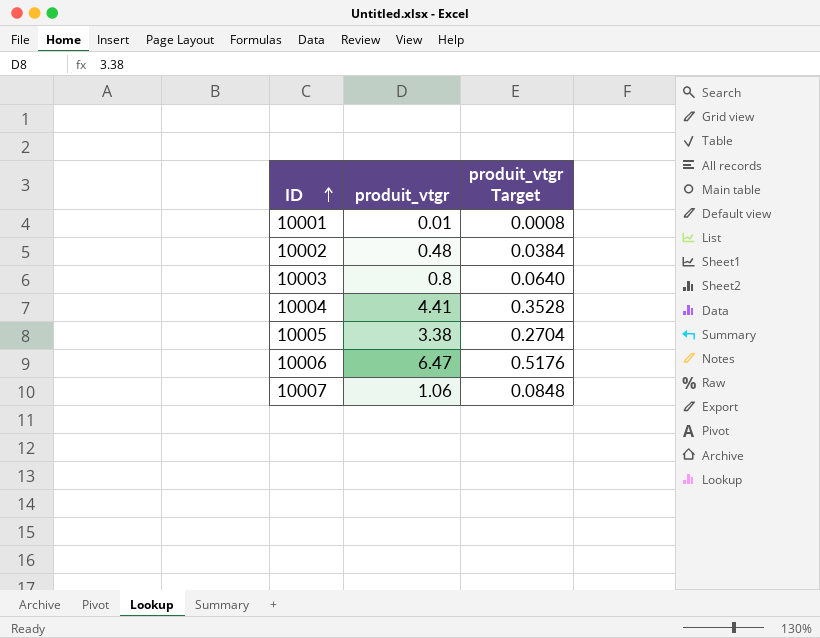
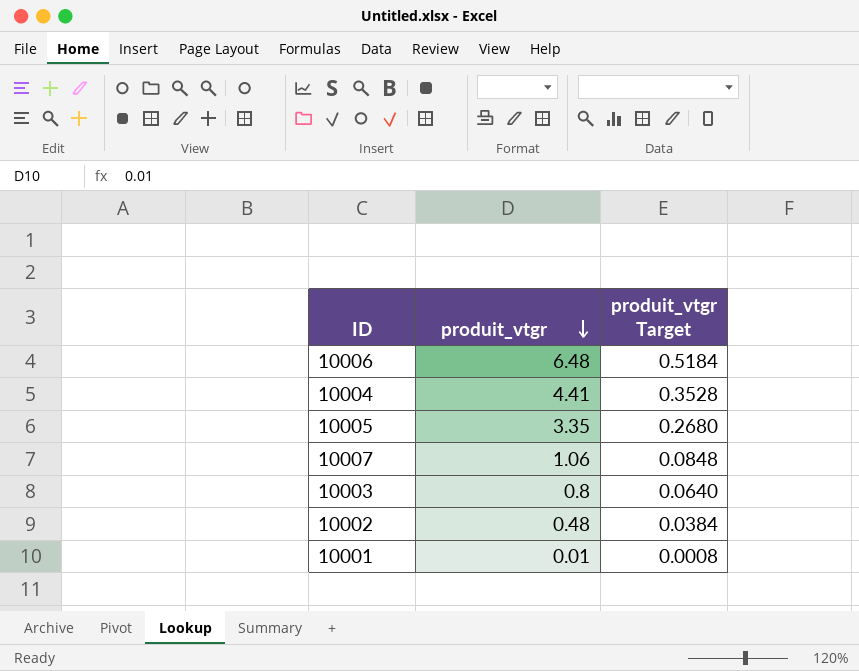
row order: ID ascending -> produit_vtgr descending
10006 | produit_vtgr: 6.47 -> 6.48
10006 | produit_vtgr Target: 0.5176 -> 0.5184
10005 | produit_vtgr: 3.38 -> 3.35
10005 | produit_vtgr Target: 0.2704 -> 0.2680

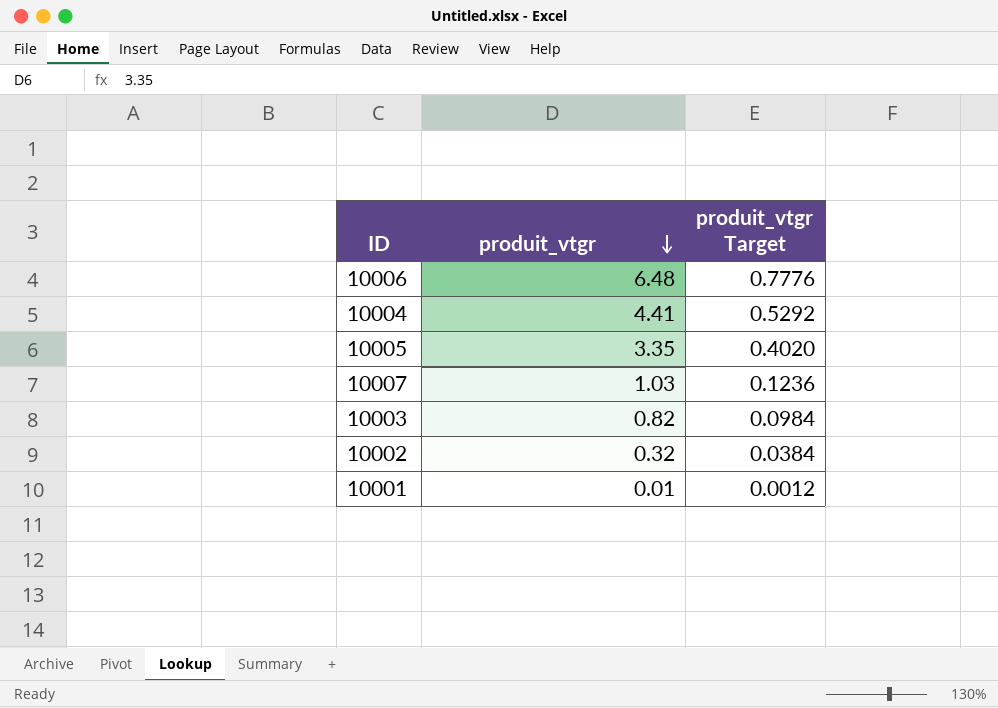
column produit_vtgr Target | formula: [produit_vtgr] * 0.08 -> [produit_vtgr] * 0.12
10007 | produit_vtgr: 1.06 -> 1.03
10003 | produit_vtgr: 0.8 -> 0.82
10002 | produit_vtgr: 0.48 -> 0.32

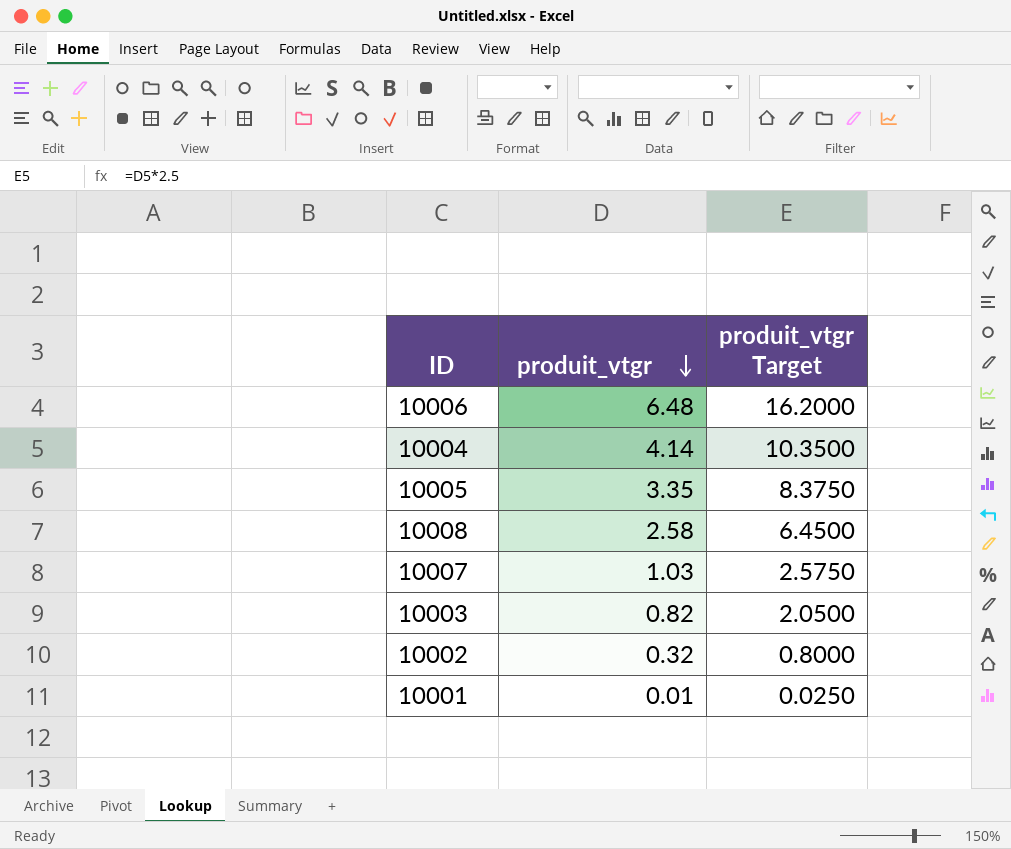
column produit_vtgr Target | formula: [produit_vtgr] * 0.12 -> [produit_vtgr] * 2.5
10004 | produit_vtgr: 4.41 -> 4.14
row 10008: none -> 2.58 | 6.4500

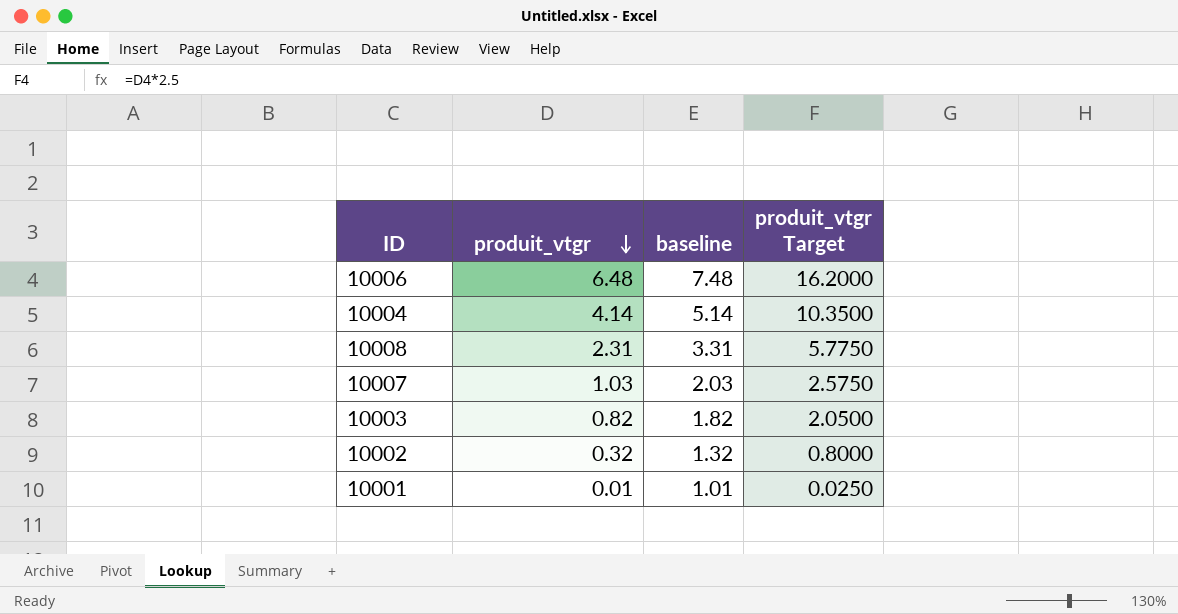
column baseline | formula: none -> [produit_vtgr] + 1
row 10005: 3.35 | 8.3750 -> none
10008 | produit_vtgr: 2.58 -> 2.31
10008 | produit_vtgr Target: 6.4500 -> 5.7750

